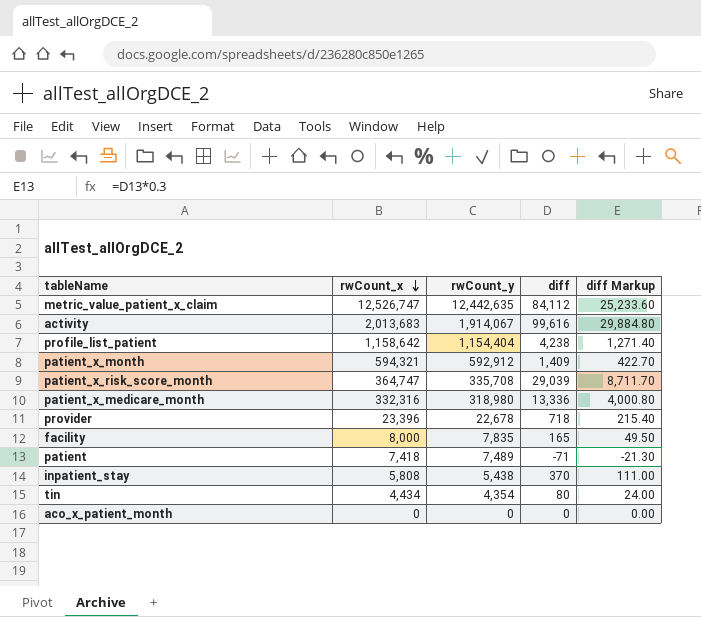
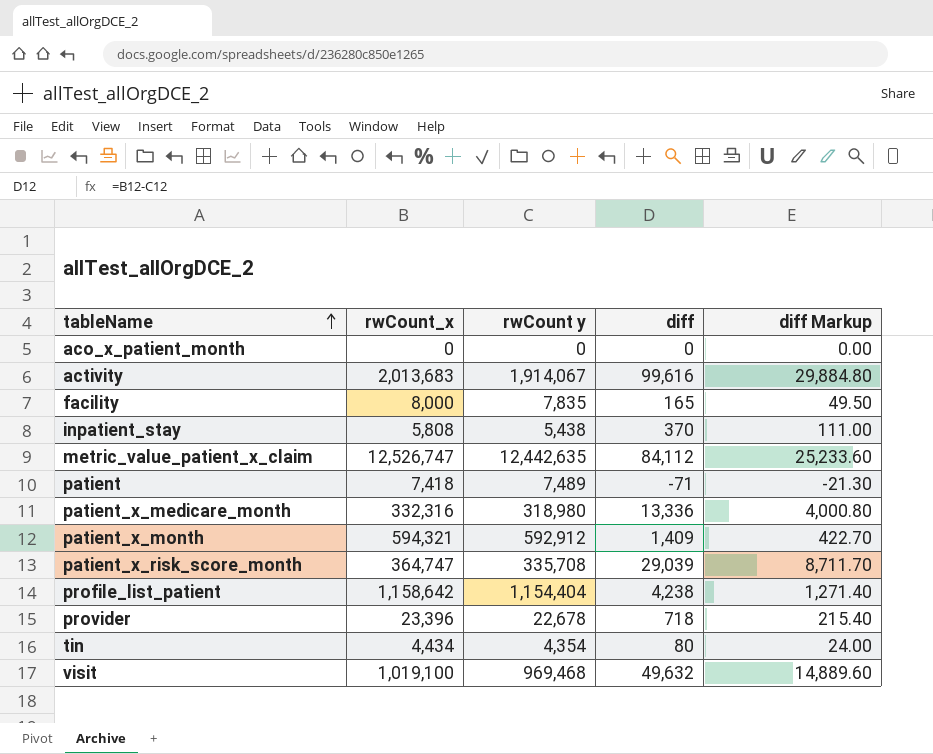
row order: rwCount_x descending -> tableName ascending
column name: rwCount_y -> rwCount y
row visit: none -> 1,019,100 | 969,468 | 49,632 | 14,889.60

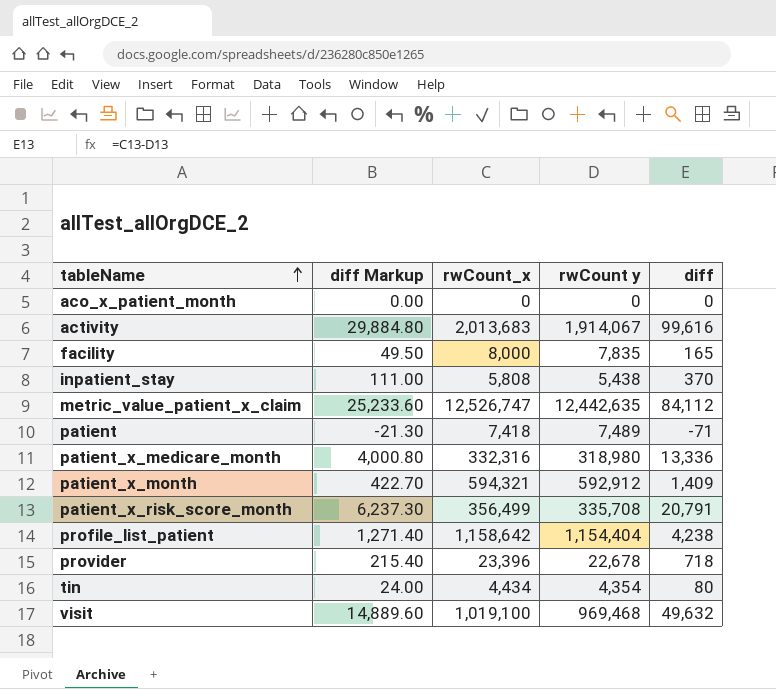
column diff Markup | position: 5 -> 2
patient_x_risk_score_month | diff Markup: 8,711.70 -> 6,237.30
patient_x_risk_score_month | rwCount_x: 364,747 -> 356,499
patient_x_risk_score_month | diff: 29,039 -> 20,791

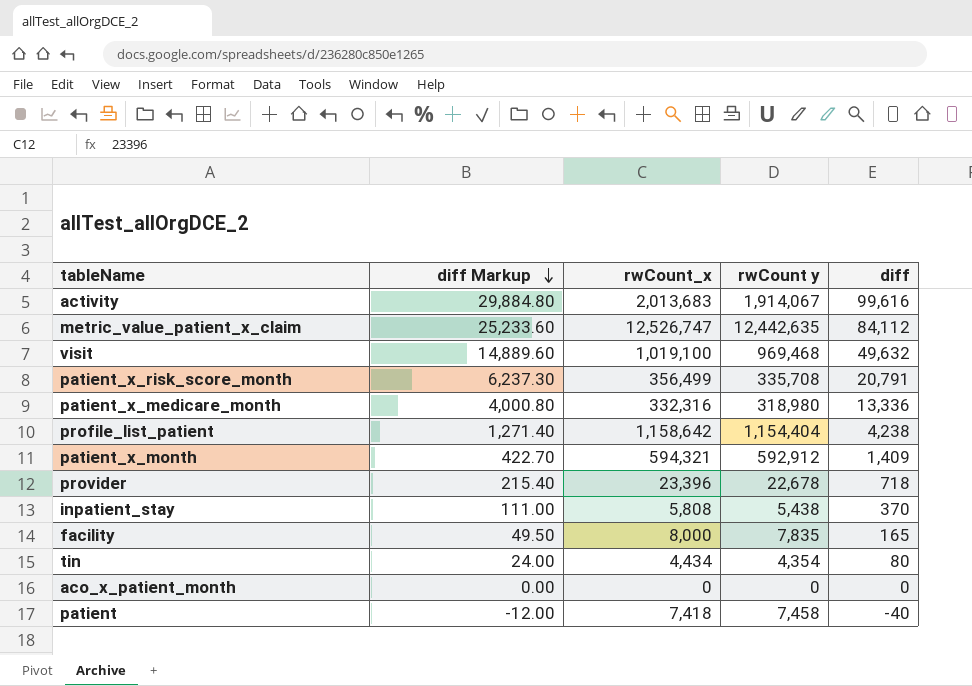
row order: tableName ascending -> diff Markup descending
patient | diff Markup: -21.30 -> -12.00
patient | rwCount y: 7,489 -> 7,458
patient | diff: -71 -> -40

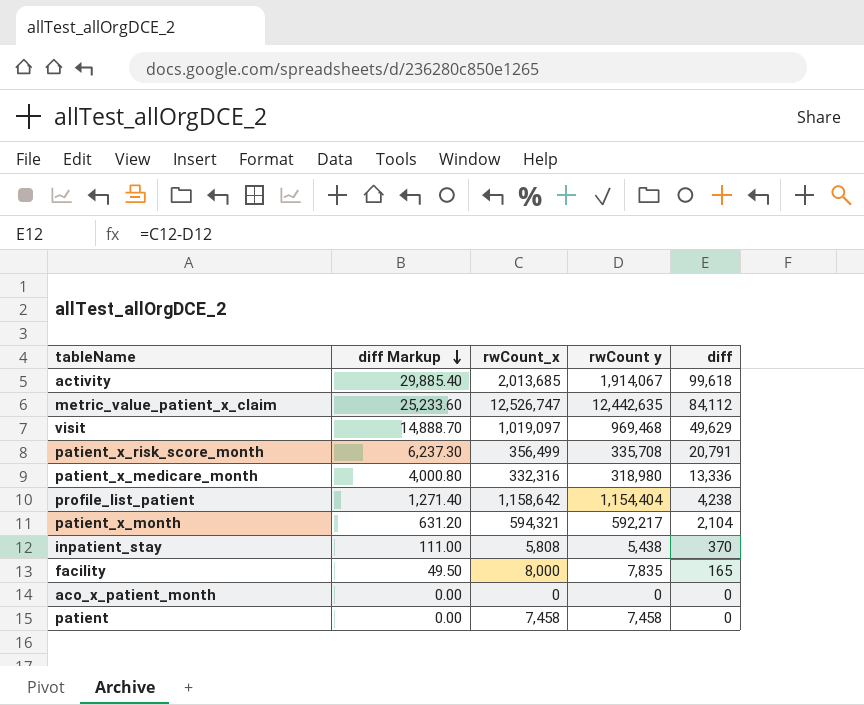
row provider: 215.40 | 23,396 | 22,678 | 718 -> none
row tin: 24.00 | 4,434 | 4,354 | 80 -> none
activity | diff Markup: 29,884.80 -> 29,885.40
activity | rwCount_x: 2,013,683 -> 2,013,685
activity | diff: 99,616 -> 99,618
visit | diff Markup: 14,889.60 -> 14,888.70
visit | rwCount_x: 1,019,100 -> 1,019,097
visit | diff: 49,632 -> 49,629
patient_x_month | diff Markup: 422.70 -> 631.20
patient_x_month | rwCount y: 592,912 -> 592,217
patient_x_month | diff: 1,409 -> 2,104
patient | diff Markup: -12.00 -> 0.00
patient | rwCount_x: 7,418 -> 7,458
patient | diff: -40 -> 0

